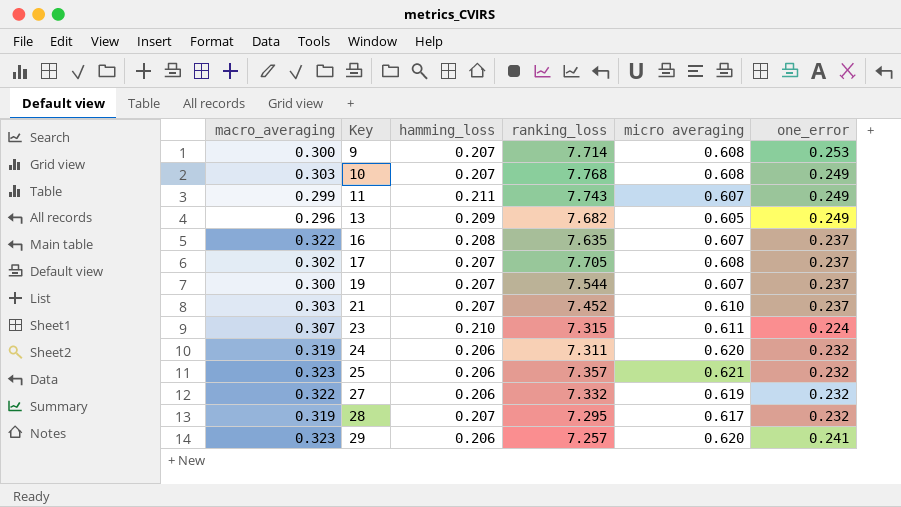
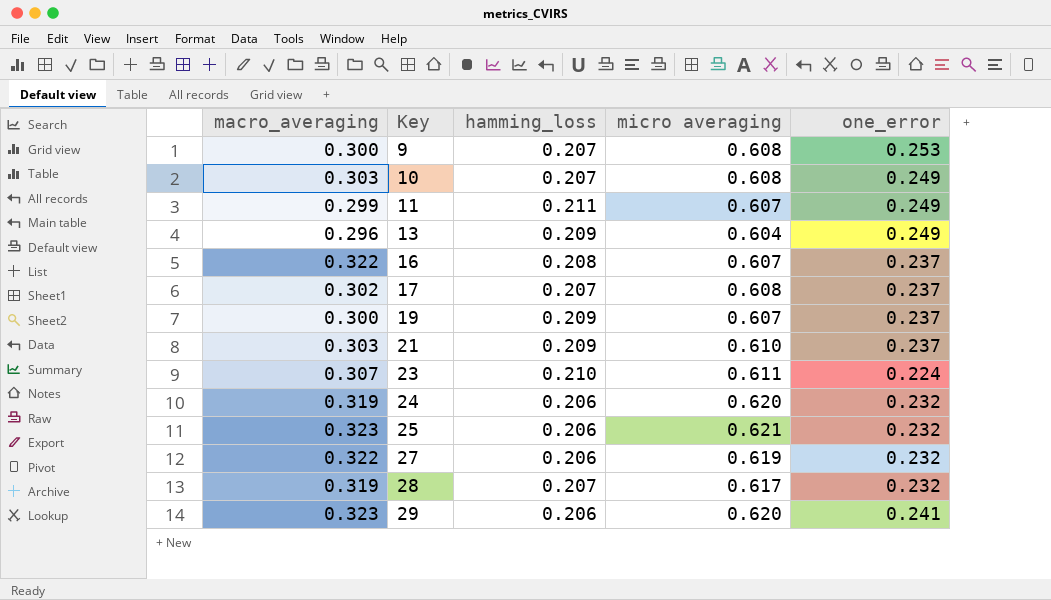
column ranking_loss | position: 4 -> none
13 | micro averaging: 0.605 -> 0.604
19 | hamming_loss: 0.207 -> 0.209
21 | hamming_loss: 0.207 -> 0.209

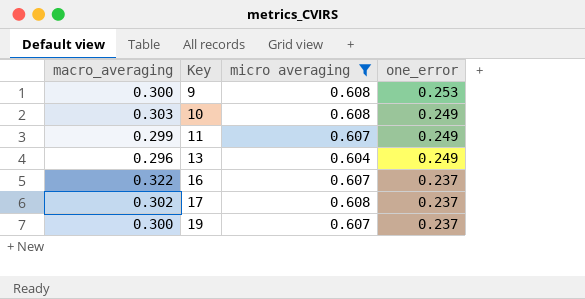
filter: none -> micro averaging <= 0.608
column hamming_loss | position: 3 -> none

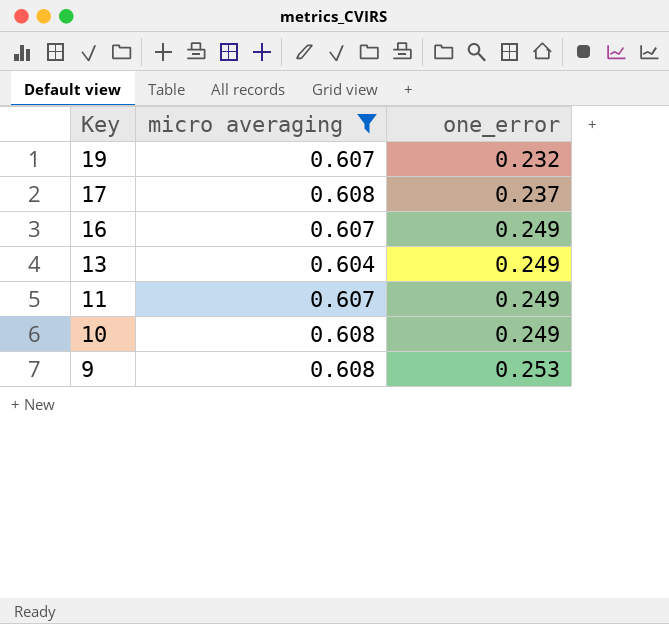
row order: Key ascending -> Key descending
column macro_averaging | position: 1 -> none
19 | one_error: 0.237 -> 0.232
16 | one_error: 0.237 -> 0.249

